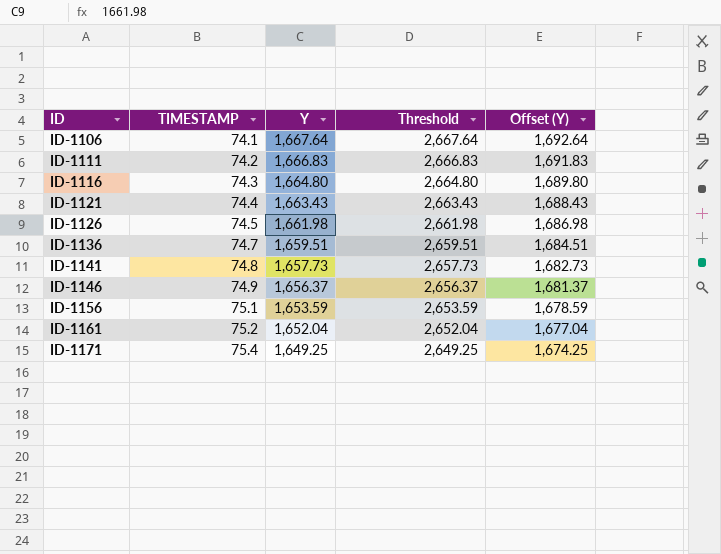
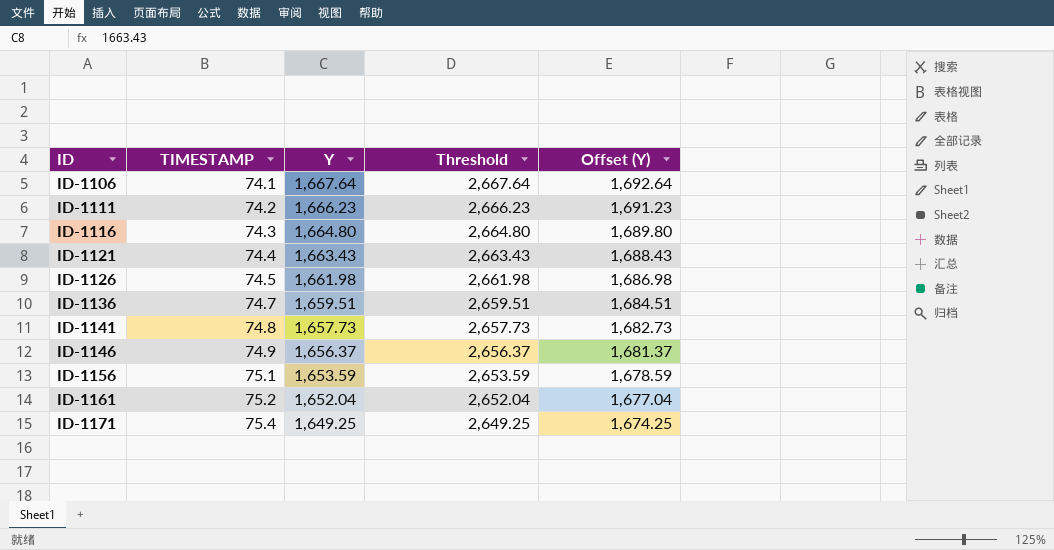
ID-1111 | Y: 1,666.83 -> 1,666.23
ID-1111 | Threshold: 2,666.83 -> 2,666.23
ID-1111 | Offset (Y): 1,691.83 -> 1,691.23

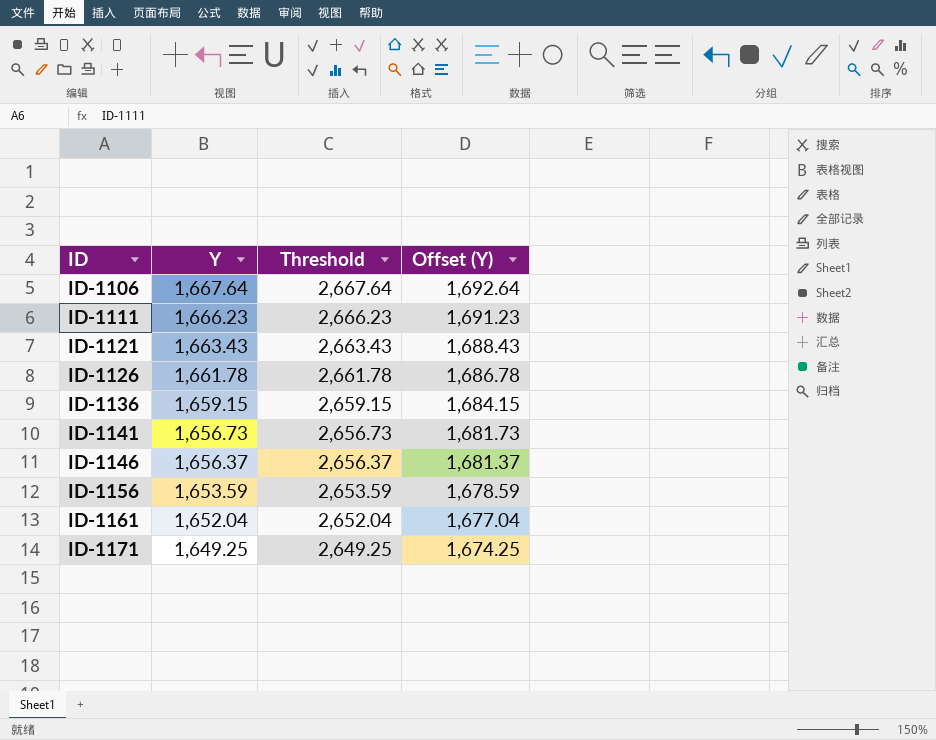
column TIMESTAMP | position: 2 -> none
row ID-1116: 74.3 | 1,664.80 | 2,664.80 | 1,689.80 -> none
ID-1126 | Y: 1,661.98 -> 1,661.78
ID-1126 | Threshold: 2,661.98 -> 2,661.78
ID-1126 | Offset (Y): 1,686.98 -> 1,686.78
ID-1136 | Y: 1,659.51 -> 1,659.15
ID-1136 | Threshold: 2,659.51 -> 2,659.15
ID-1136 | Offset (Y): 1,684.51 -> 1,684.15
ID-1141 | Y: 1,657.73 -> 1,656.73
ID-1141 | Threshold: 2,657.73 -> 2,656.73
ID-1141 | Offset (Y): 1,682.73 -> 1,681.73

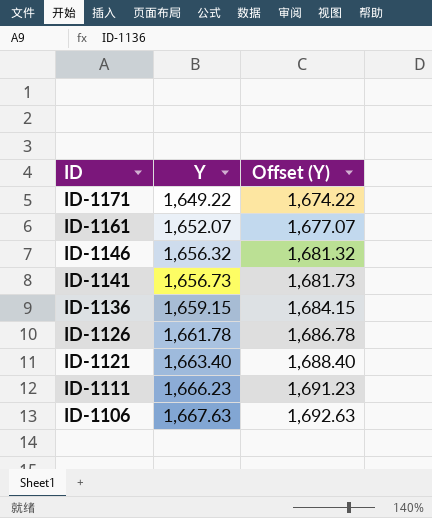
row order: ID ascending -> ID descending
column Threshold | formula: [Y] + 1000 -> none
row ID-1156: 1,653.59 | 2,653.59 | 1,678.59 -> none
ID-1171 | Y: 1,649.25 -> 1,649.22
ID-1171 | Offset (Y): 1,674.25 -> 1,674.22
ID-1161 | Y: 1,652.04 -> 1,652.07
ID-1161 | Offset (Y): 1,677.04 -> 1,677.07
ID-1146 | Y: 1,656.37 -> 1,656.32
ID-1146 | Offset (Y): 1,681.37 -> 1,681.32
ID-1121 | Y: 1,663.43 -> 1,663.40
ID-1121 | Offset (Y): 1,688.43 -> 1,688.40
ID-1106 | Y: 1,667.64 -> 1,667.63
ID-1106 | Offset (Y): 1,692.64 -> 1,692.63

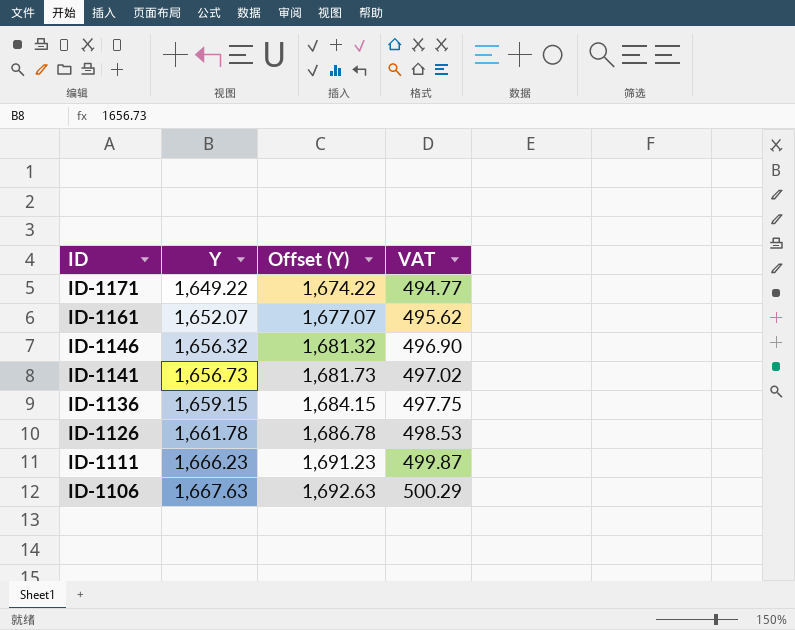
column VAT | formula: none -> [Y] * 0.3
row ID-1121: 1,663.40 | 1,688.40 -> none

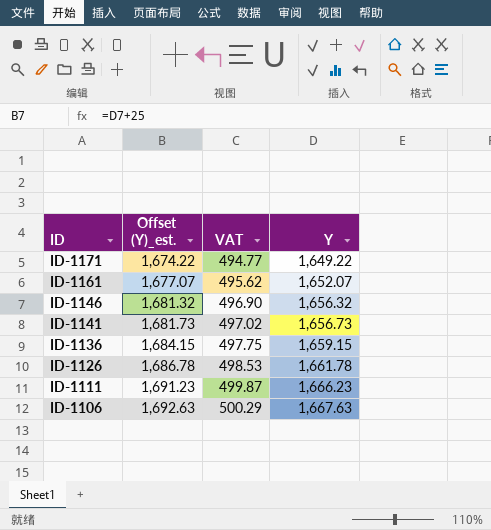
column name: Offset (Y) -> Offset (Y)_est.
column Y | position: 2 -> 4

